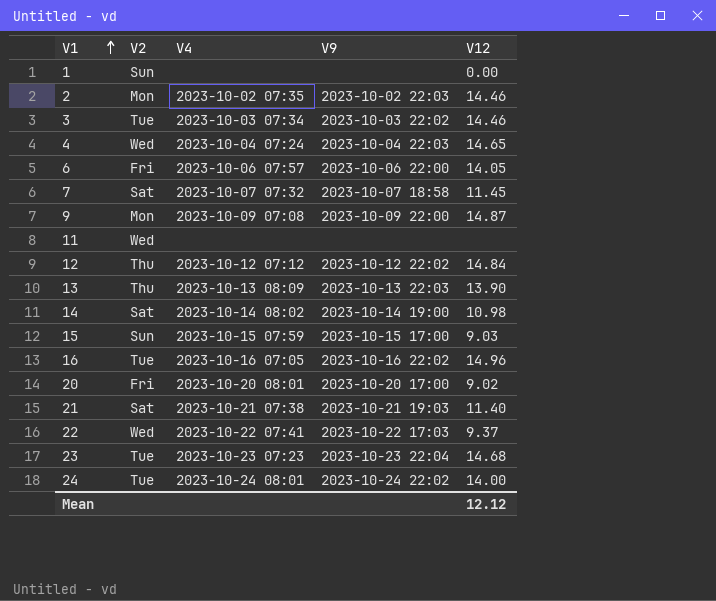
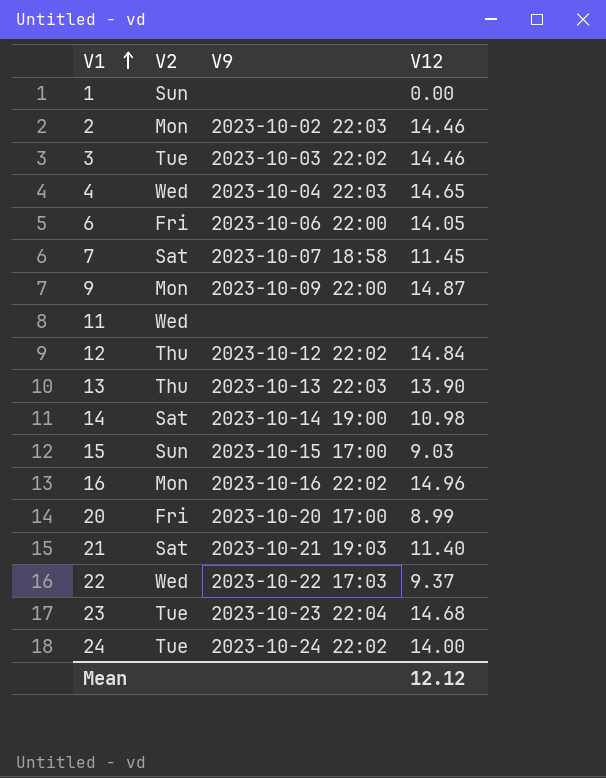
column V4 | position: 3 -> none
16 | V2: Tue -> Mon
20 | V12: 9.02 -> 8.99

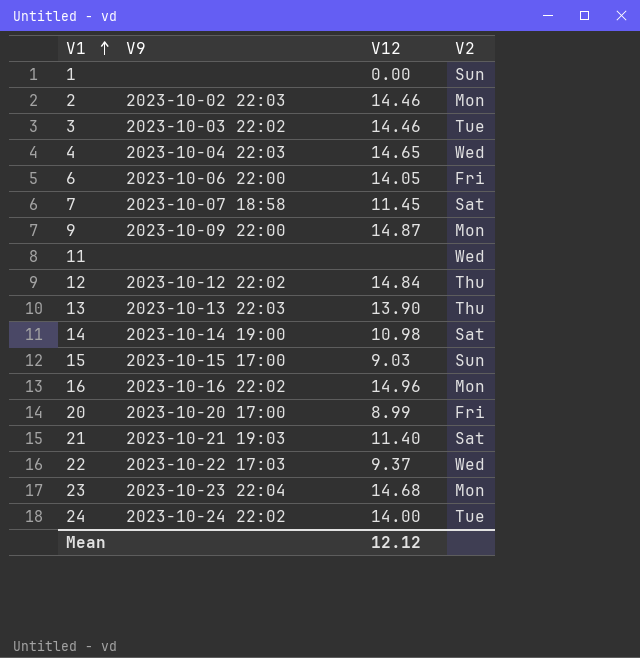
column V2 | position: 2 -> 4
23 | V2: Tue -> Mon

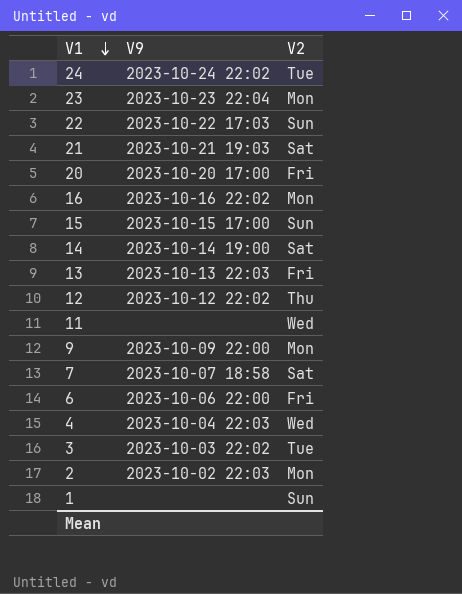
row order: V1 ascending -> V1 descending
column V12 | position: 3 -> none
22 | V2: Wed -> Sun
13 | V2: Thu -> Fri

